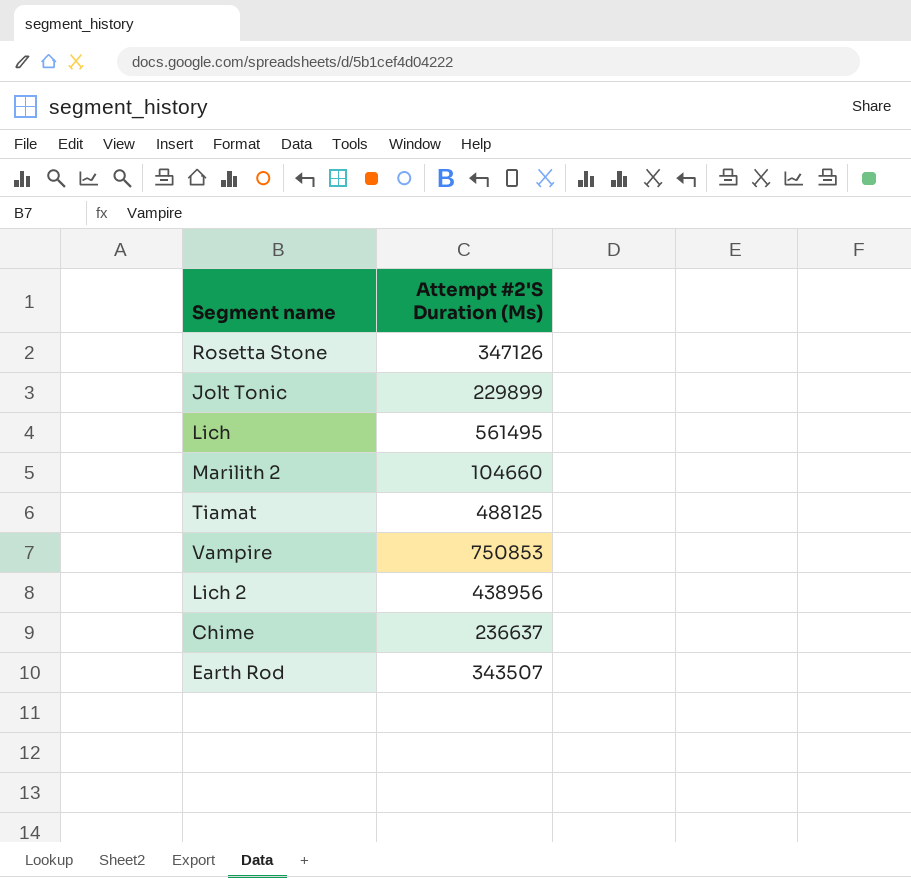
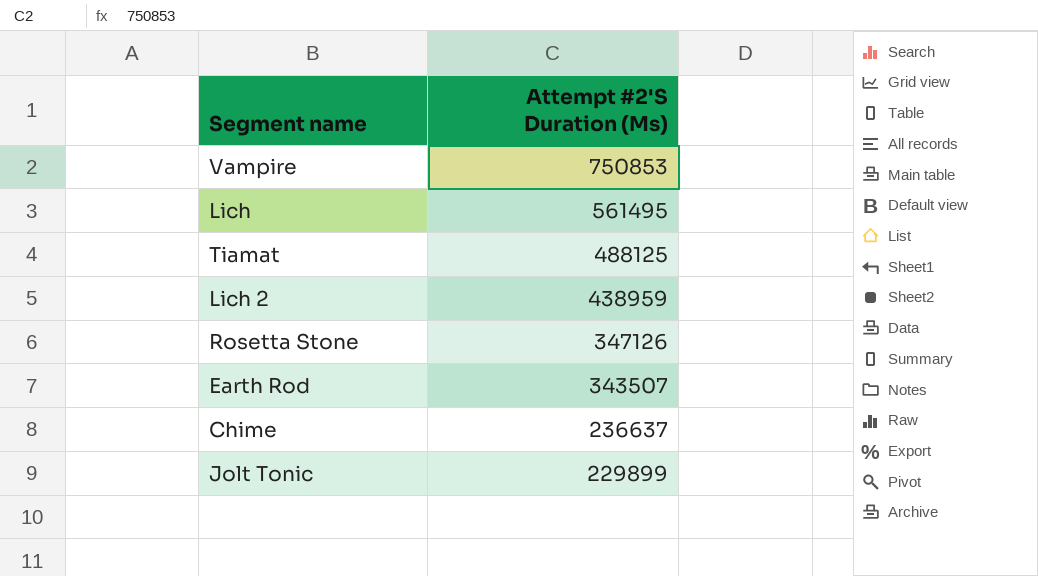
row order: none -> Attempt #2'S Duration (Ms) descending
row Marilith 2: 104660 -> none
Lich 2 | Attempt #2'S Duration (Ms): 438956 -> 438959

